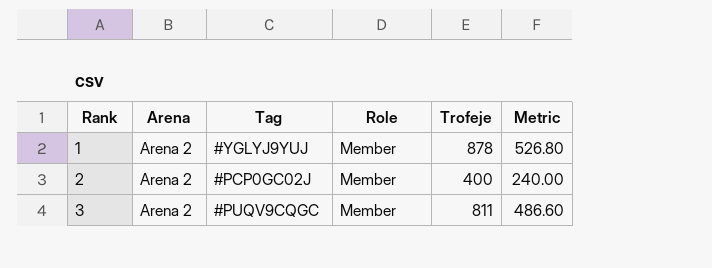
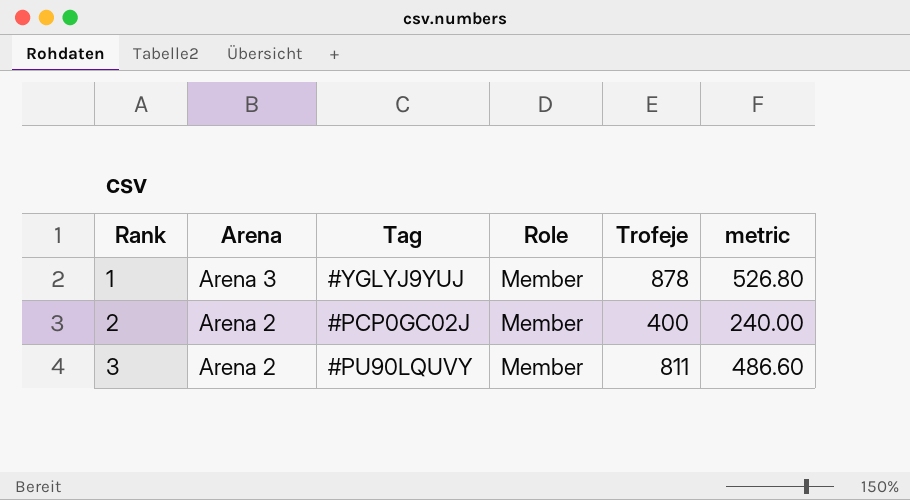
column name: Metric -> metric
1 | Arena: Arena 2 -> Arena 3
3 | Tag: #PUQV9CQGC -> #PU90LQUVY

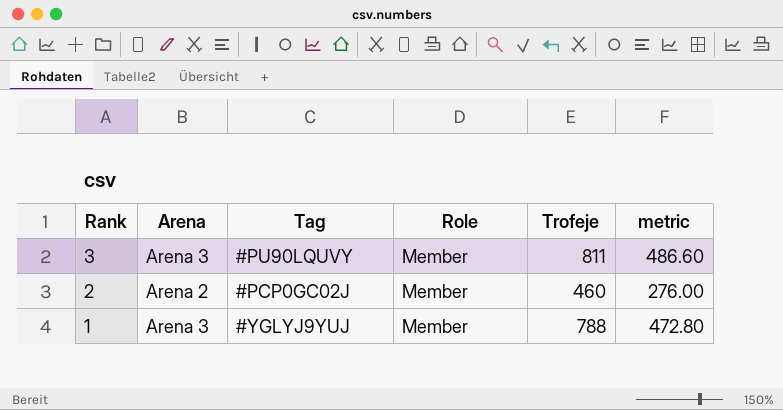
row order: Rank ascending -> Rank descending
3 | Arena: Arena 2 -> Arena 3
2 | Trofeje: 400 -> 460
2 | metric: 240.00 -> 276.00
1 | Trofeje: 878 -> 788
1 | metric: 526.80 -> 472.80

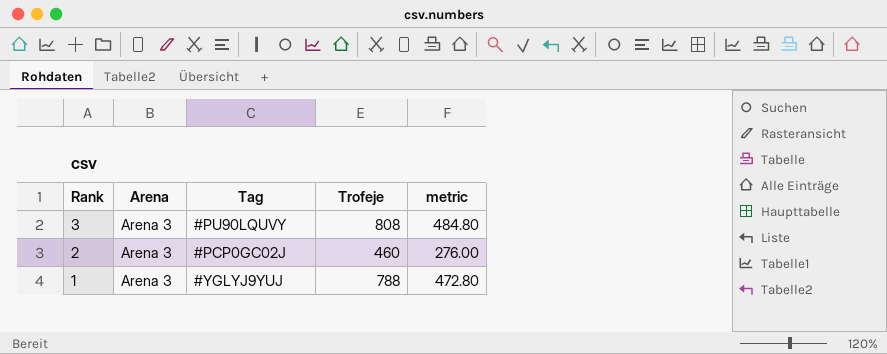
column Role | position: 4 -> none
3 | Trofeje: 811 -> 808
3 | metric: 486.60 -> 484.80
2 | Arena: Arena 2 -> Arena 3

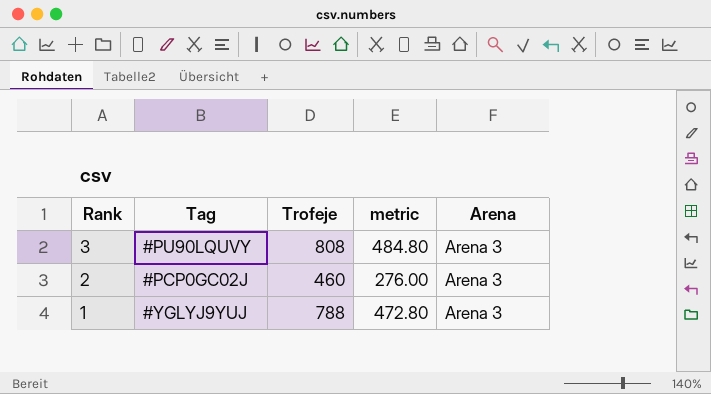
column Arena | position: 2 -> 5

